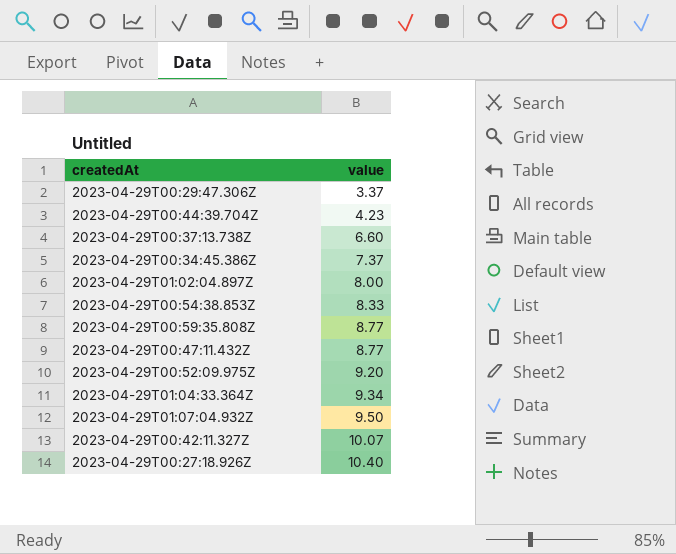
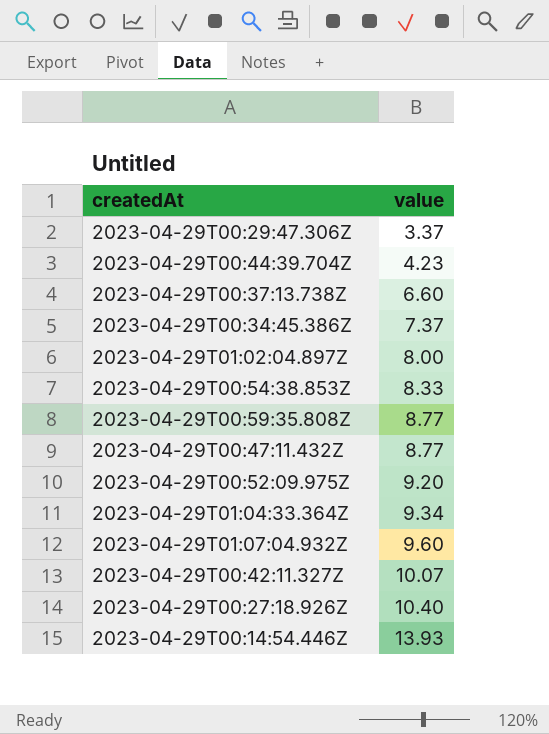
2023-04-29T01:07:04.932Z | value: 9.50 -> 9.60
row 2023-04-29T00:14:54.446Z: none -> 13.93

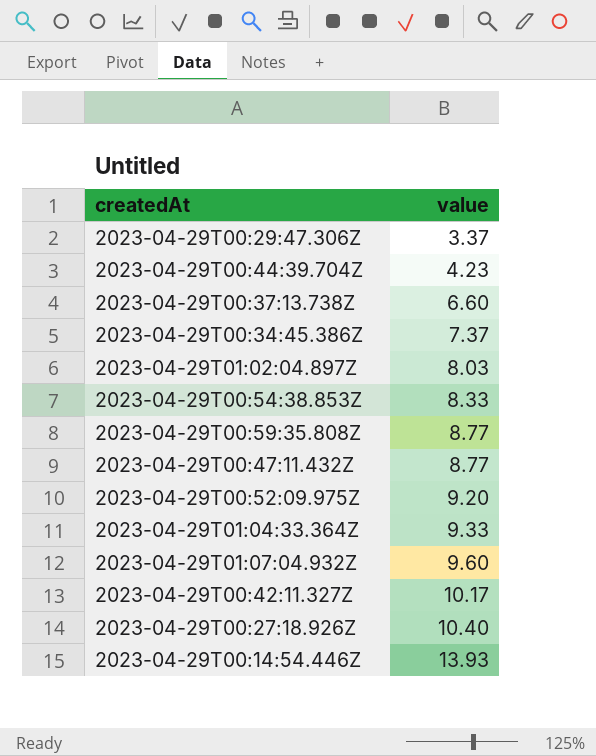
2023-04-29T01:02:04.897Z | value: 8.00 -> 8.03
2023-04-29T01:04:33.364Z | value: 9.34 -> 9.33
2023-04-29T00:42:11.327Z | value: 10.07 -> 10.17

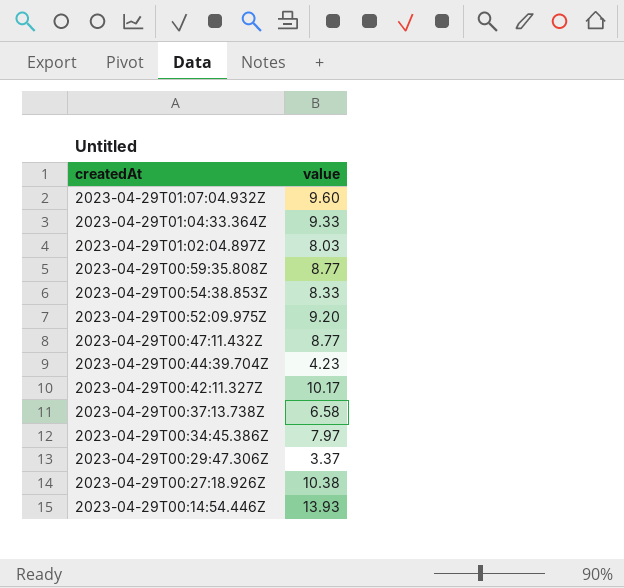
row order: value ascending -> createdAt descending
2023-04-29T00:37:13.738Z | value: 6.60 -> 6.58
2023-04-29T00:34:45.386Z | value: 7.37 -> 7.97
2023-04-29T00:27:18.926Z | value: 10.40 -> 10.38

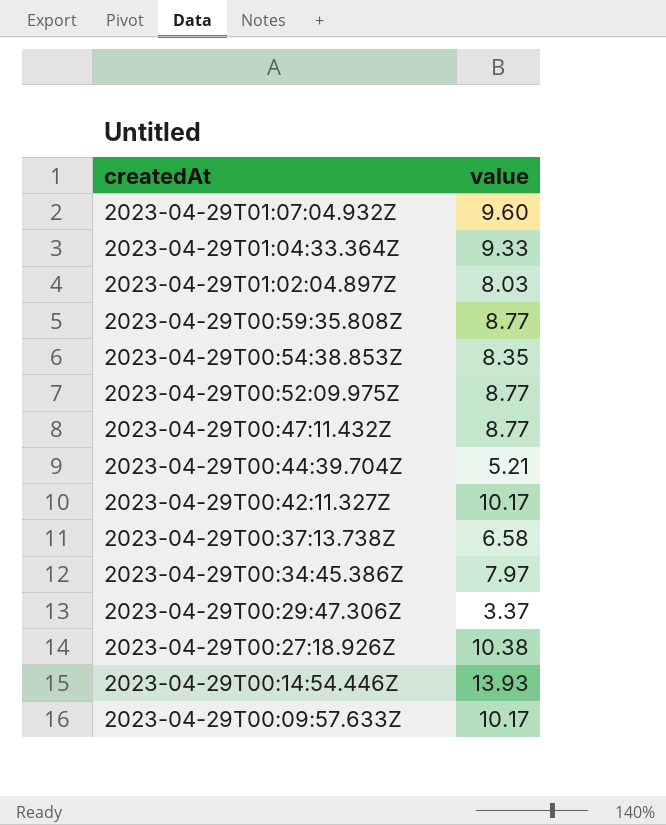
2023-04-29T00:54:38.853Z | value: 8.33 -> 8.35
2023-04-29T00:52:09.975Z | value: 9.20 -> 8.77
2023-04-29T00:44:39.704Z | value: 4.23 -> 5.21
row 2023-04-29T00:09:57.633Z: none -> 10.17

